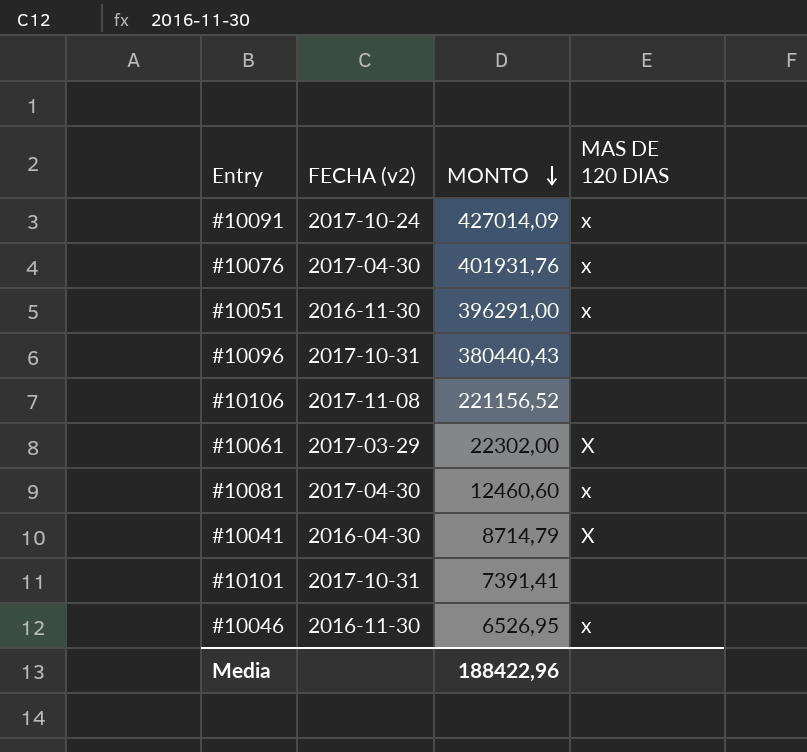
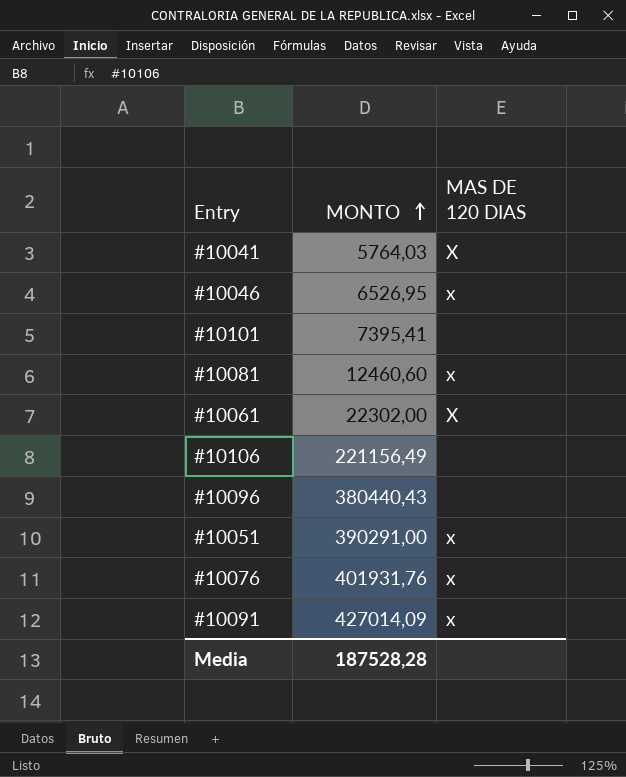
row order: MONTO descending -> MONTO ascending
column FECHA (v2) | position: 2 -> none
#10041 | MONTO: 8714,79 -> 5764,03
#10101 | MONTO: 7391,41 -> 7395,41
#10106 | MONTO: 221156,52 -> 221156,49
#10051 | MONTO: 396291,00 -> 390291,00
Media | MONTO: 188422,96 -> 187528,28

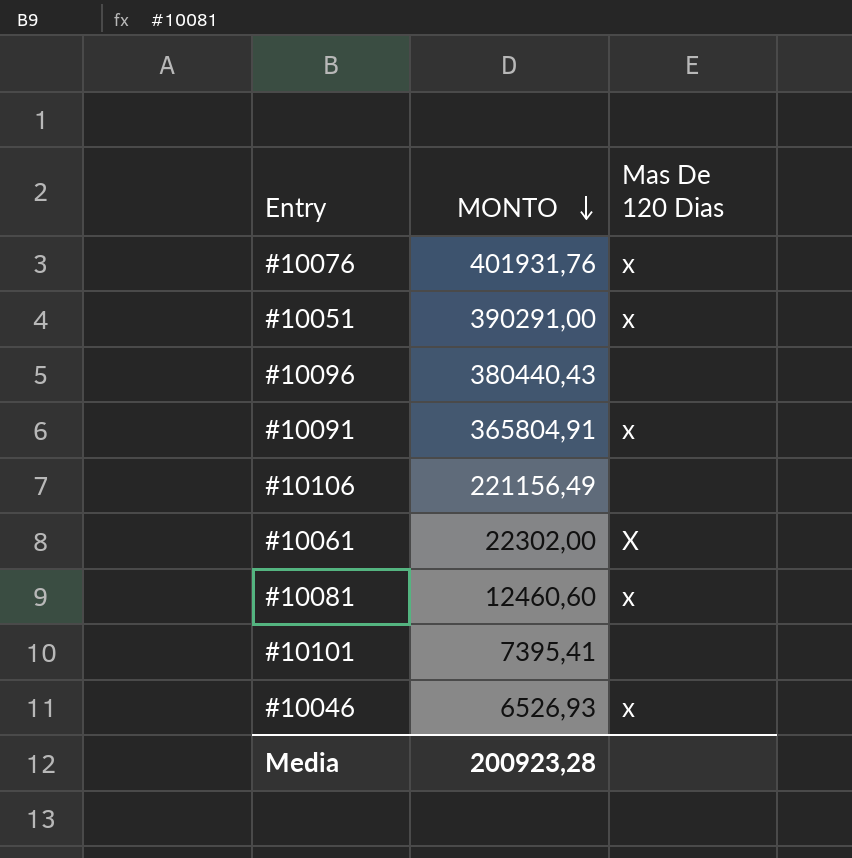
row order: MONTO ascending -> MONTO descending
column name: MAS DE 120 DIAS -> Mas De 120 Dias
row #10041: 5764,03 | X -> none
#10091 | MONTO: 427014,09 -> 365804,91
#10046 | MONTO: 6526,95 -> 6526,93
Media | MONTO: 187528,28 -> 200923,28

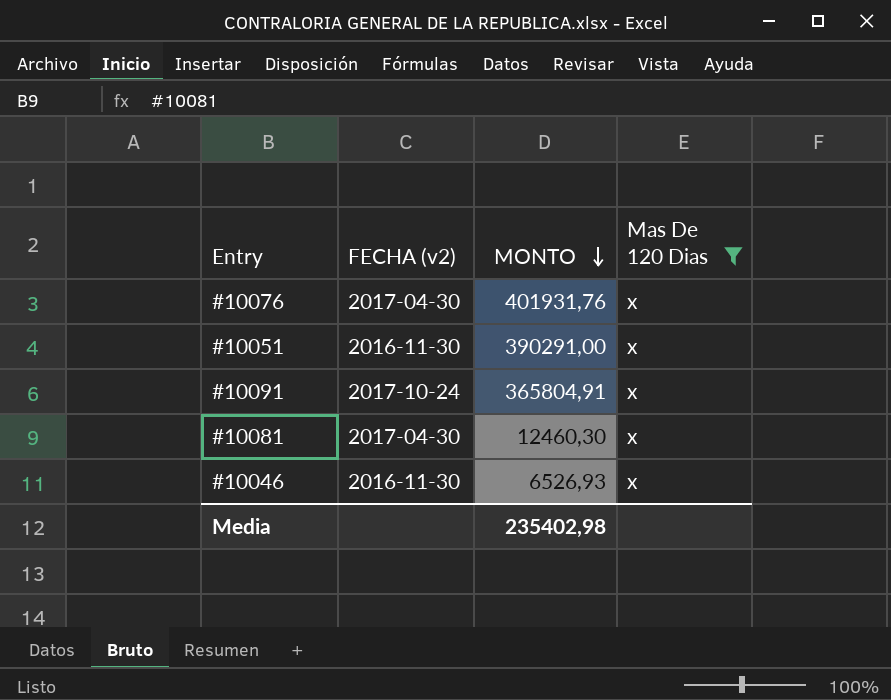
filter: none -> Mas De 120 Dias = x
column FECHA (v2) | position: none -> 2
#10081 | MONTO: 12460,60 -> 12460,30
Media | MONTO: 200923,28 -> 235402,98

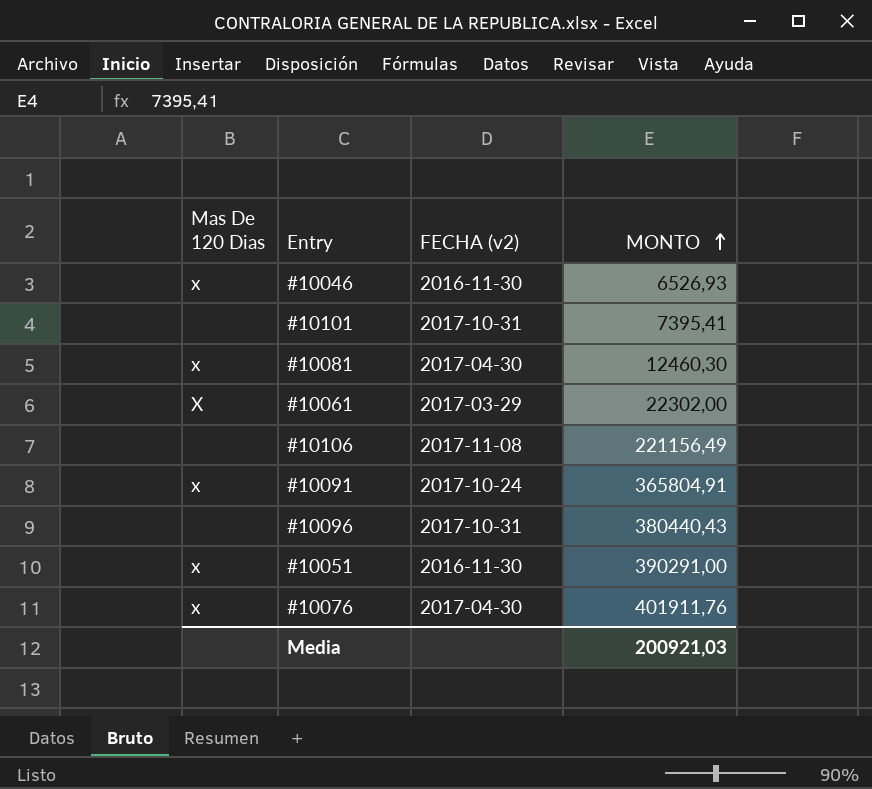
filter: Mas De 120 Dias = x -> none
row order: MONTO descending -> MONTO ascending
column Mas De 120 Dias | position: 4 -> 1
#10076 | MONTO: 401931,76 -> 401911,76
Media | MONTO: 235402,98 -> 200921,03

